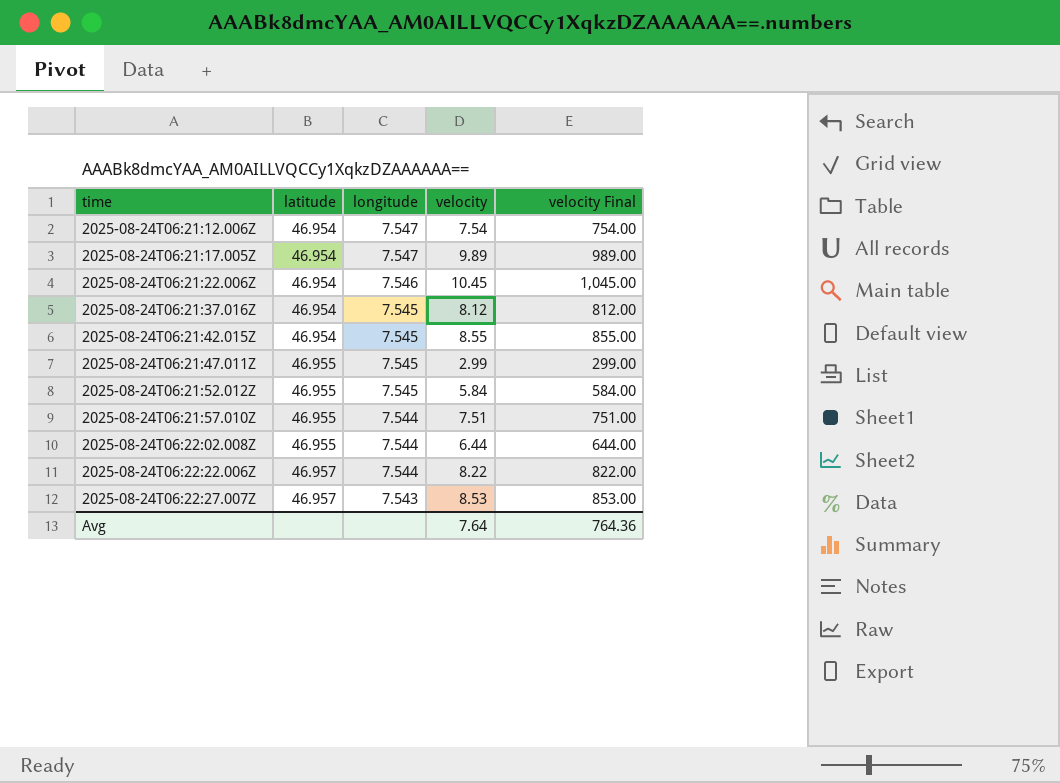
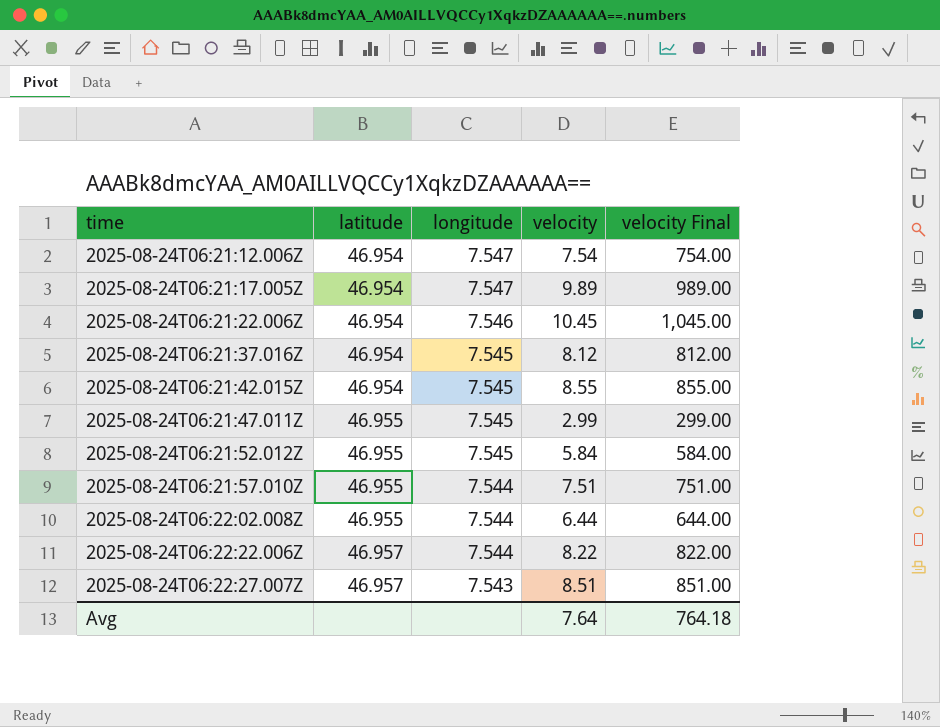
2025-08-24T06:22:27.007Z | velocity: 8.53 -> 8.51
2025-08-24T06:22:27.007Z | velocity Final: 853.00 -> 851.00
Avg | velocity Final: 764.36 -> 764.18

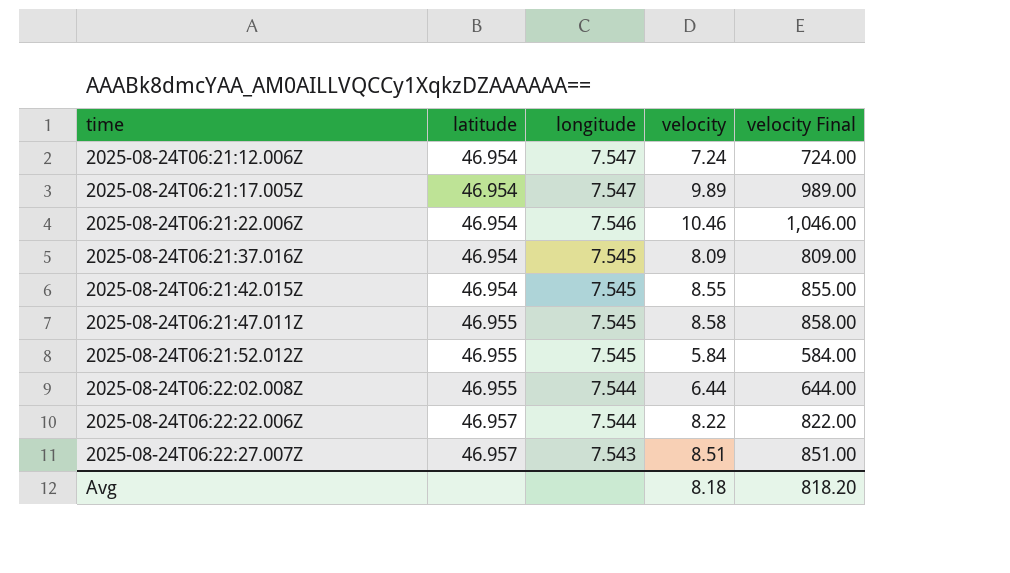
row 2025-08-24T06:21:57.010Z: 46.955 | 7.544 | 7.51 | 751.00 -> none
2025-08-24T06:21:12.006Z | velocity: 7.54 -> 7.24
2025-08-24T06:21:12.006Z | velocity Final: 754.00 -> 724.00
2025-08-24T06:21:22.006Z | velocity: 10.45 -> 10.46
2025-08-24T06:21:22.006Z | velocity Final: 1,045.00 -> 1,046.00
2025-08-24T06:21:37.016Z | velocity: 8.12 -> 8.09
2025-08-24T06:21:37.016Z | velocity Final: 812.00 -> 809.00
2025-08-24T06:21:47.011Z | velocity: 2.99 -> 8.58
2025-08-24T06:21:47.011Z | velocity Final: 299.00 -> 858.00
Avg | velocity: 7.64 -> 8.18
Avg | velocity Final: 764.18 -> 818.20

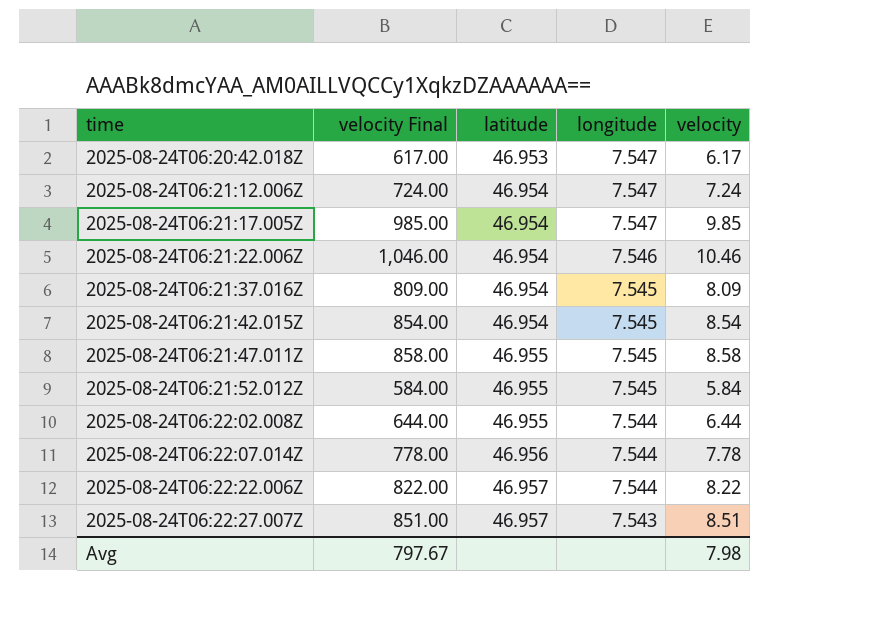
column velocity Final | position: 5 -> 2
row 2025-08-24T06:20:42.018Z: none -> 617.00 | 46.953 | 7.547 | 6.17
2025-08-24T06:21:17.005Z | velocity Final: 989.00 -> 985.00
2025-08-24T06:21:17.005Z | velocity: 9.89 -> 9.85
2025-08-24T06:21:42.015Z | velocity Final: 855.00 -> 854.00
2025-08-24T06:21:42.015Z | velocity: 8.55 -> 8.54
row 2025-08-24T06:22:07.014Z: none -> 778.00 | 46.956 | 7.544 | 7.78
Avg | velocity Final: 818.20 -> 797.67
Avg | velocity: 8.18 -> 7.98

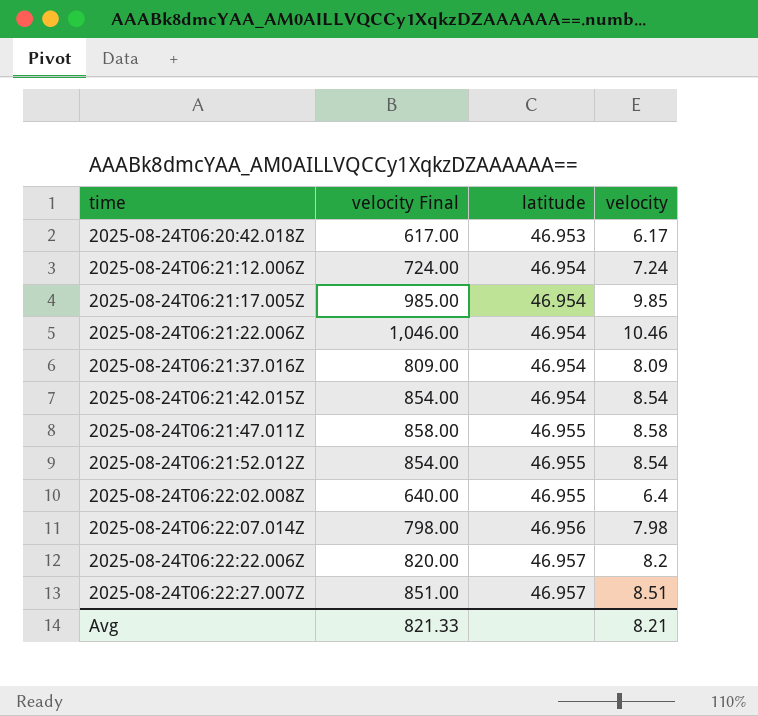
column longitude | position: 4 -> none
2025-08-24T06:21:52.012Z | velocity Final: 584.00 -> 854.00
2025-08-24T06:21:52.012Z | velocity: 5.84 -> 8.54
2025-08-24T06:22:02.008Z | velocity Final: 644.00 -> 640.00
2025-08-24T06:22:02.008Z | velocity: 6.44 -> 6.4
2025-08-24T06:22:07.014Z | velocity Final: 778.00 -> 798.00
2025-08-24T06:22:07.014Z | velocity: 7.78 -> 7.98
2025-08-24T06:22:22.006Z | velocity Final: 822.00 -> 820.00
2025-08-24T06:22:22.006Z | velocity: 8.22 -> 8.2
Avg | velocity Final: 797.67 -> 821.33
Avg | velocity: 7.98 -> 8.21

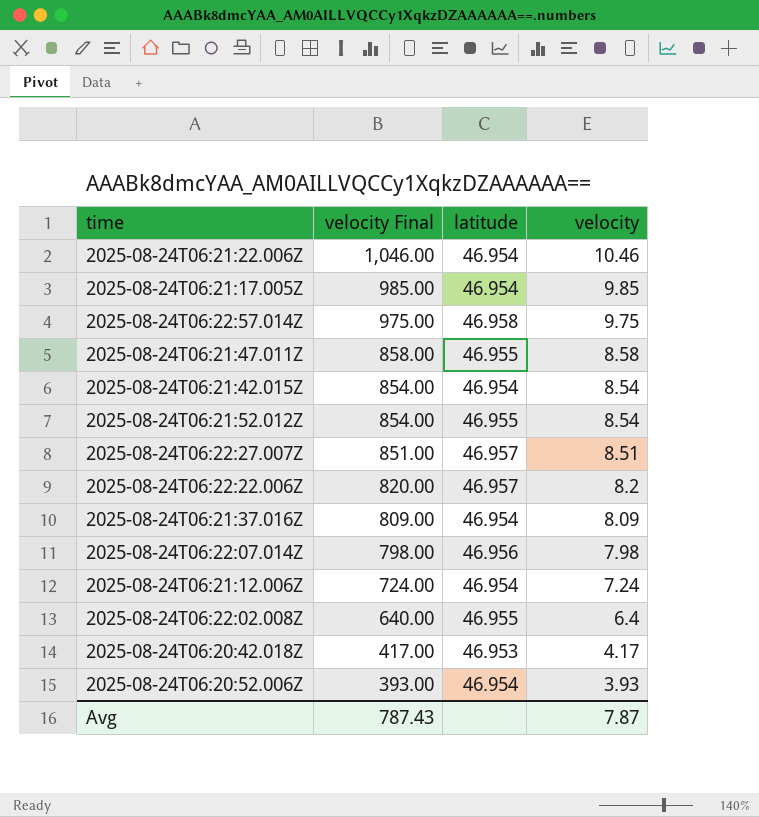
row order: time ascending -> velocity Final descending
row 2025-08-24T06:22:57.014Z: none -> 975.00 | 46.958 | 9.75
2025-08-24T06:20:42.018Z | velocity Final: 617.00 -> 417.00
2025-08-24T06:20:42.018Z | velocity: 6.17 -> 4.17
row 2025-08-24T06:20:52.006Z: none -> 393.00 | 46.954 | 3.93
Avg | velocity Final: 821.33 -> 787.43
Avg | velocity: 8.21 -> 7.87

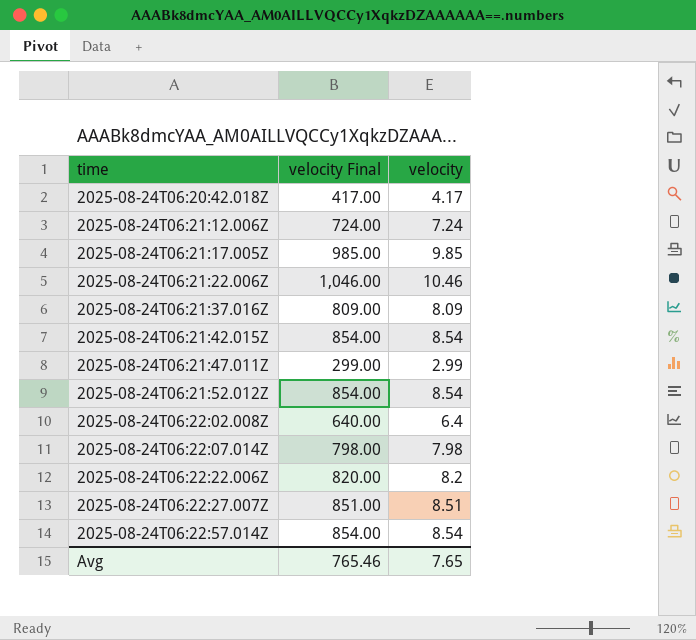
row order: velocity Final descending -> time ascending
column latitude | position: 3 -> none
row 2025-08-24T06:20:52.006Z: 393.00 | 46.954 | 3.93 -> none
2025-08-24T06:21:47.011Z | velocity Final: 858.00 -> 299.00
2025-08-24T06:21:47.011Z | velocity: 8.58 -> 2.99
2025-08-24T06:22:57.014Z | velocity Final: 975.00 -> 854.00
2025-08-24T06:22:57.014Z | velocity: 9.75 -> 8.54
Avg | velocity Final: 787.43 -> 765.46
Avg | velocity: 7.87 -> 7.65

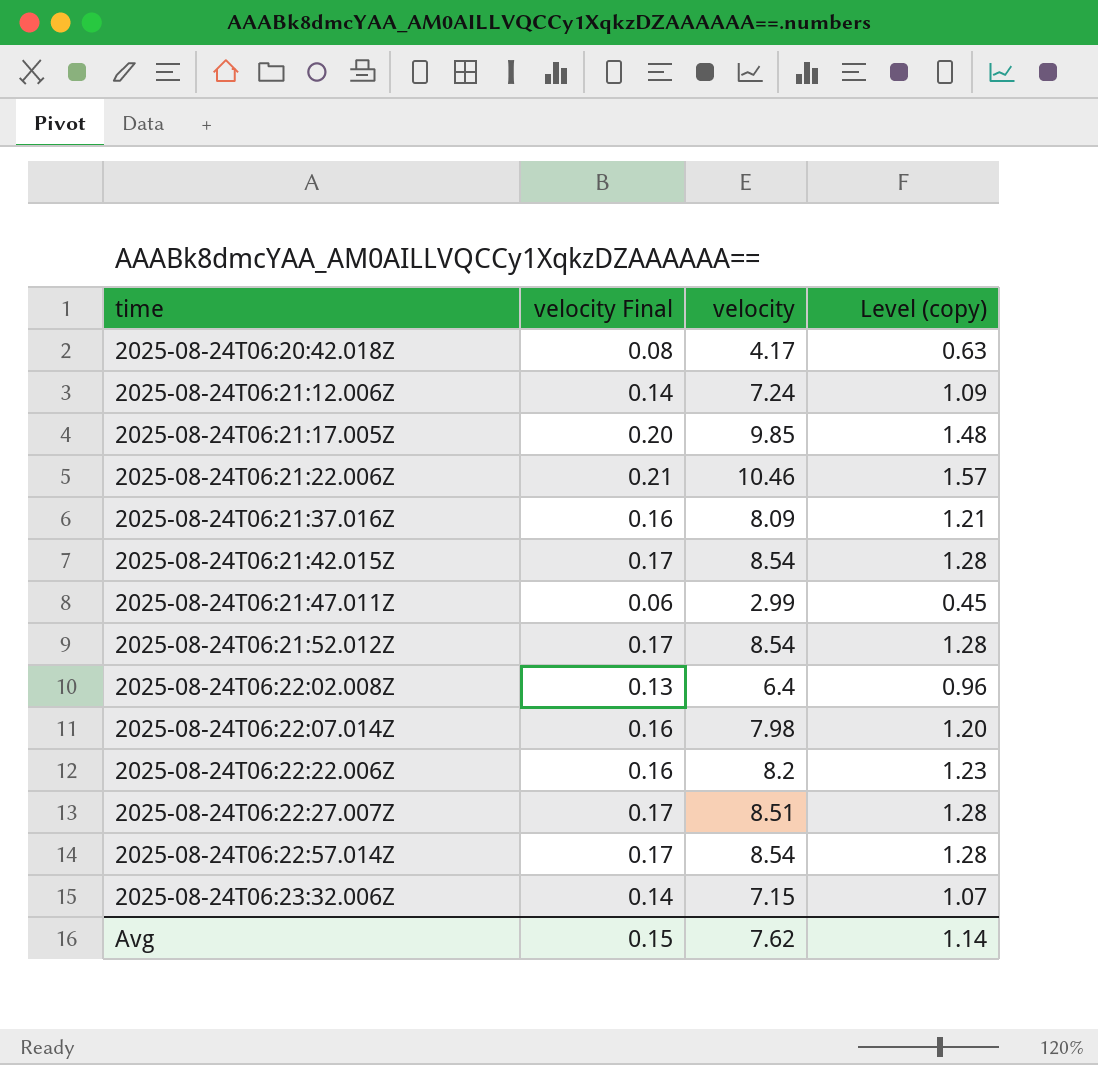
column velocity Final | formula: [velocity] * 100 -> [velocity] * 0.02
column Level (copy) | formula: none -> [velocity] * 0.15
row 2025-08-24T06:23:32.006Z: none -> 0.14 | 7.15 | 1.07
Avg | velocity Final: 765.46 -> 0.15
Avg | velocity: 7.65 -> 7.62

